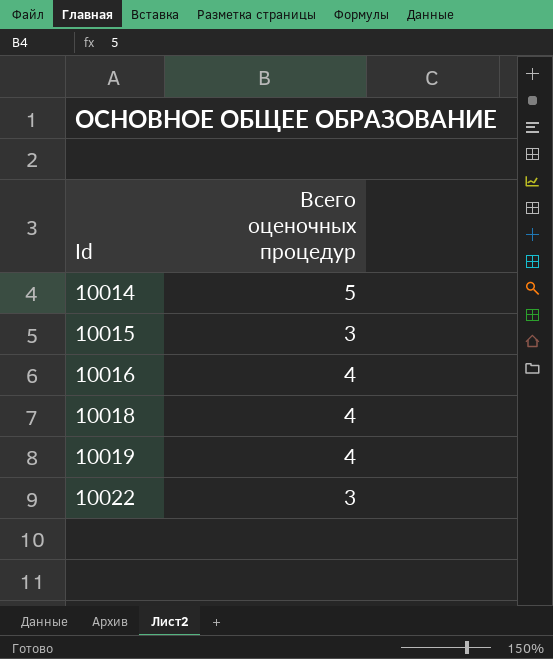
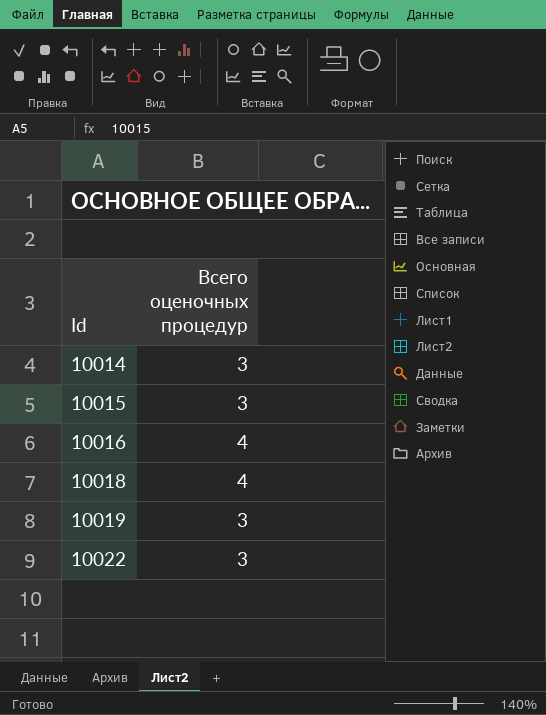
10014 | Всего оценочных процедур: 5 -> 3
10019 | Всего оценочных процедур: 4 -> 3

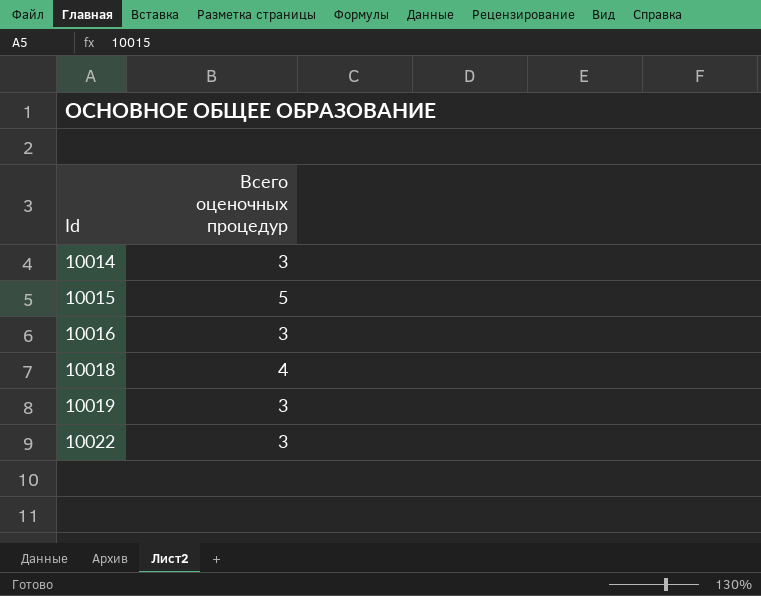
10015 | Всего оценочных процедур: 3 -> 5
10016 | Всего оценочных процедур: 4 -> 3

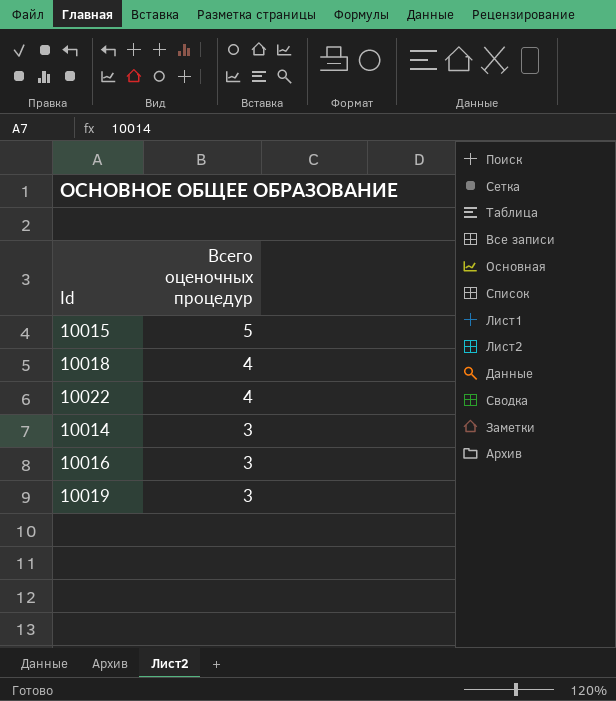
row order: Id ascending -> Всего оценочных процедур descending
10022 | Всего оценочных процедур: 3 -> 4

